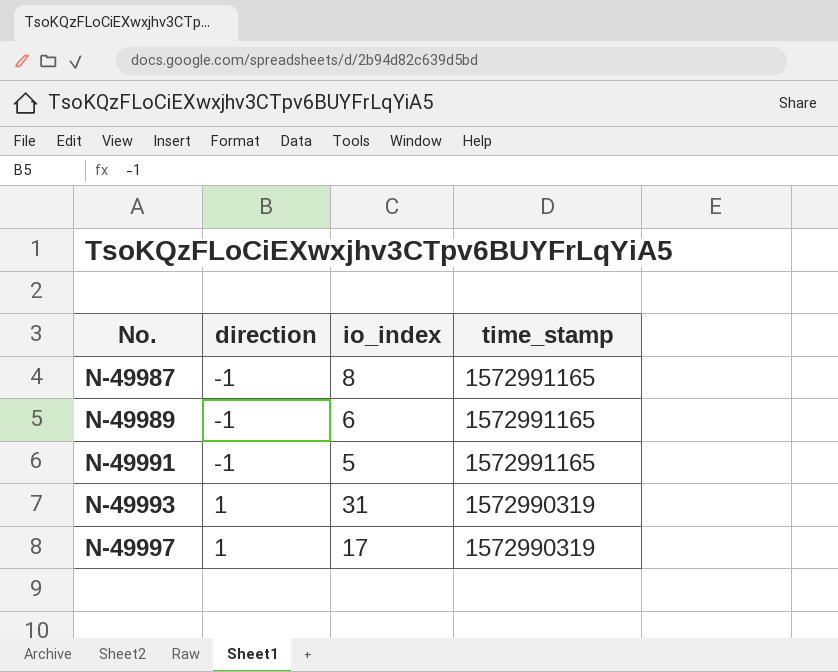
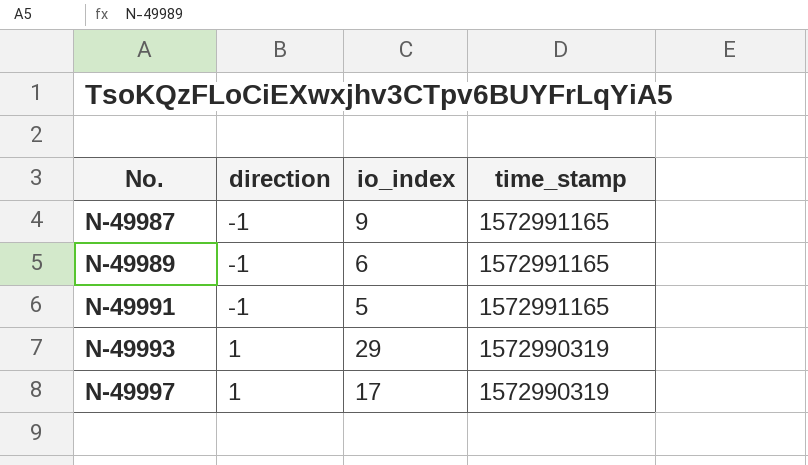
N-49987 | io_index: 8 -> 9
N-49993 | io_index: 31 -> 29

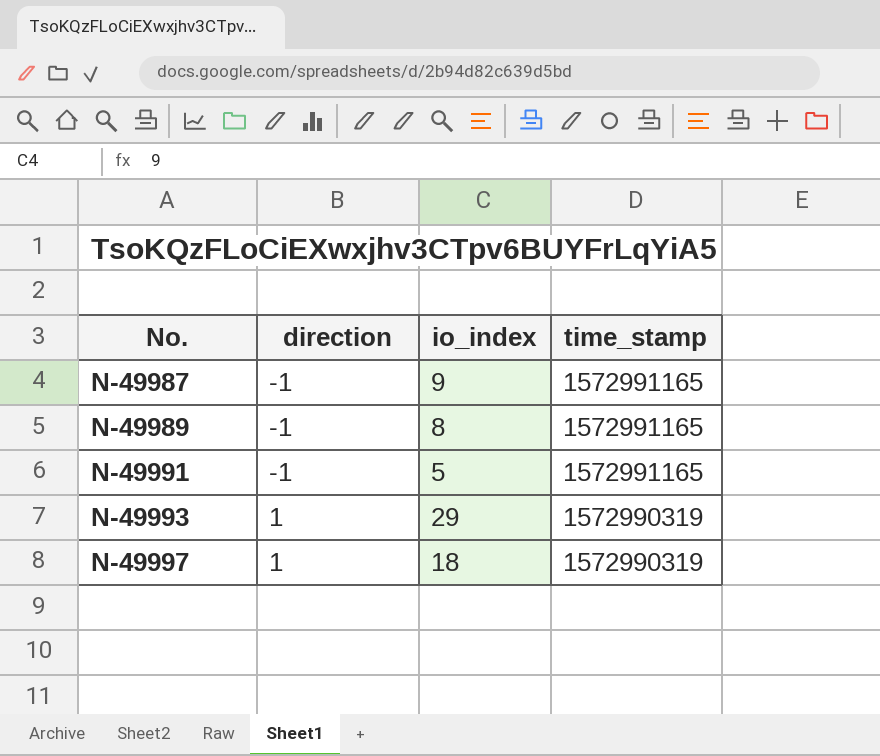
N-49989 | io_index: 6 -> 8
N-49997 | io_index: 17 -> 18

